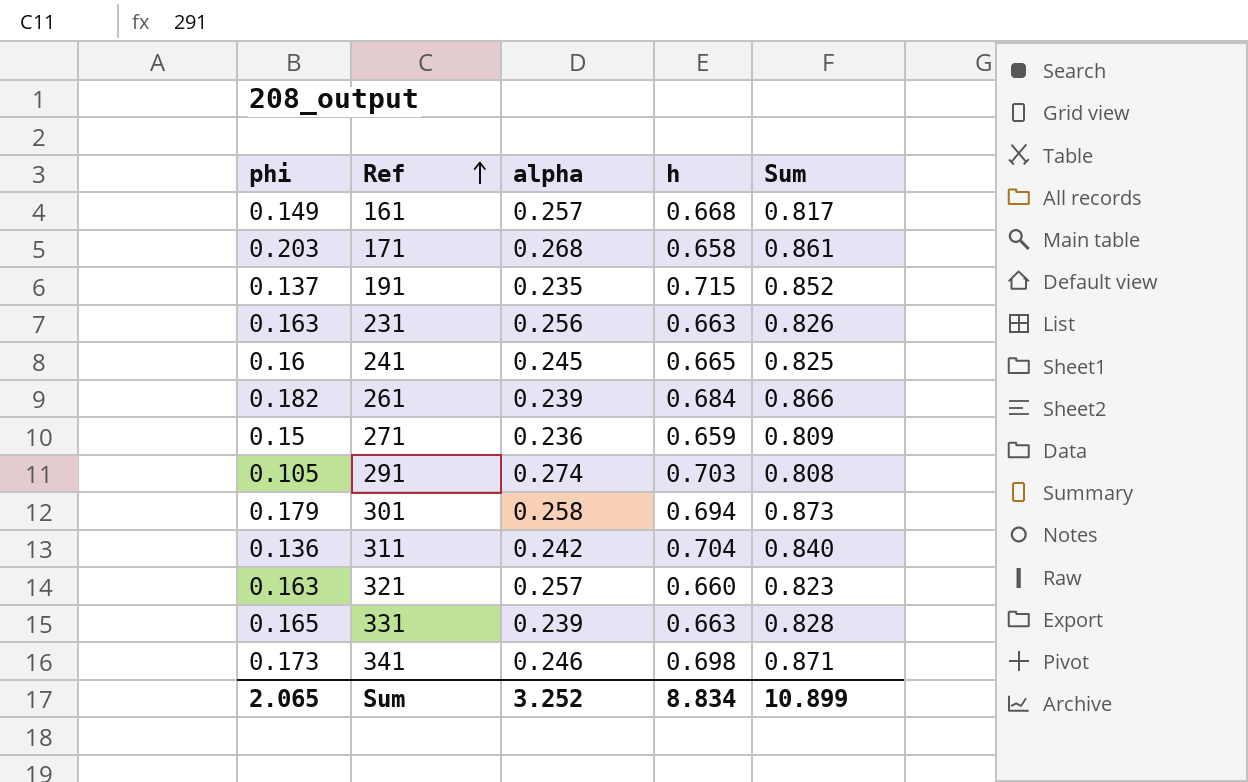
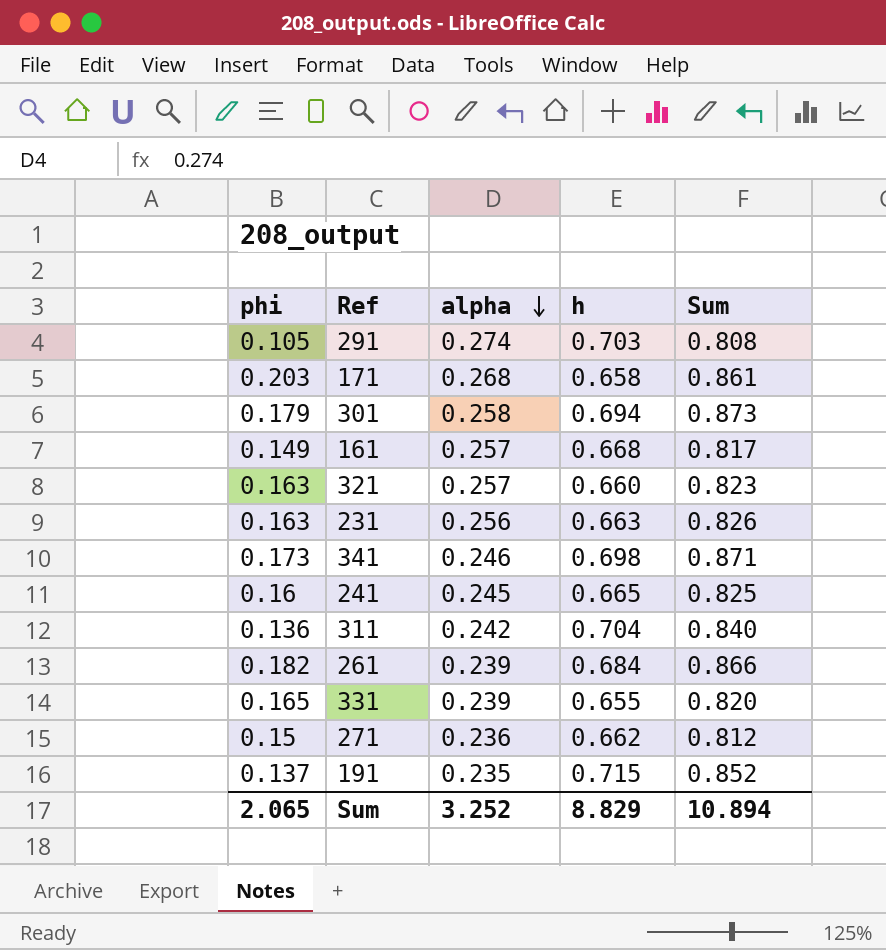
row order: Ref ascending -> alpha descending
331 | h: 0.663 -> 0.655
331 | Sum: 0.828 -> 0.820
271 | h: 0.659 -> 0.662
271 | Sum: 0.809 -> 0.812
Sum | h: 8.834 -> 8.829
Sum | Sum: 10.899 -> 10.894

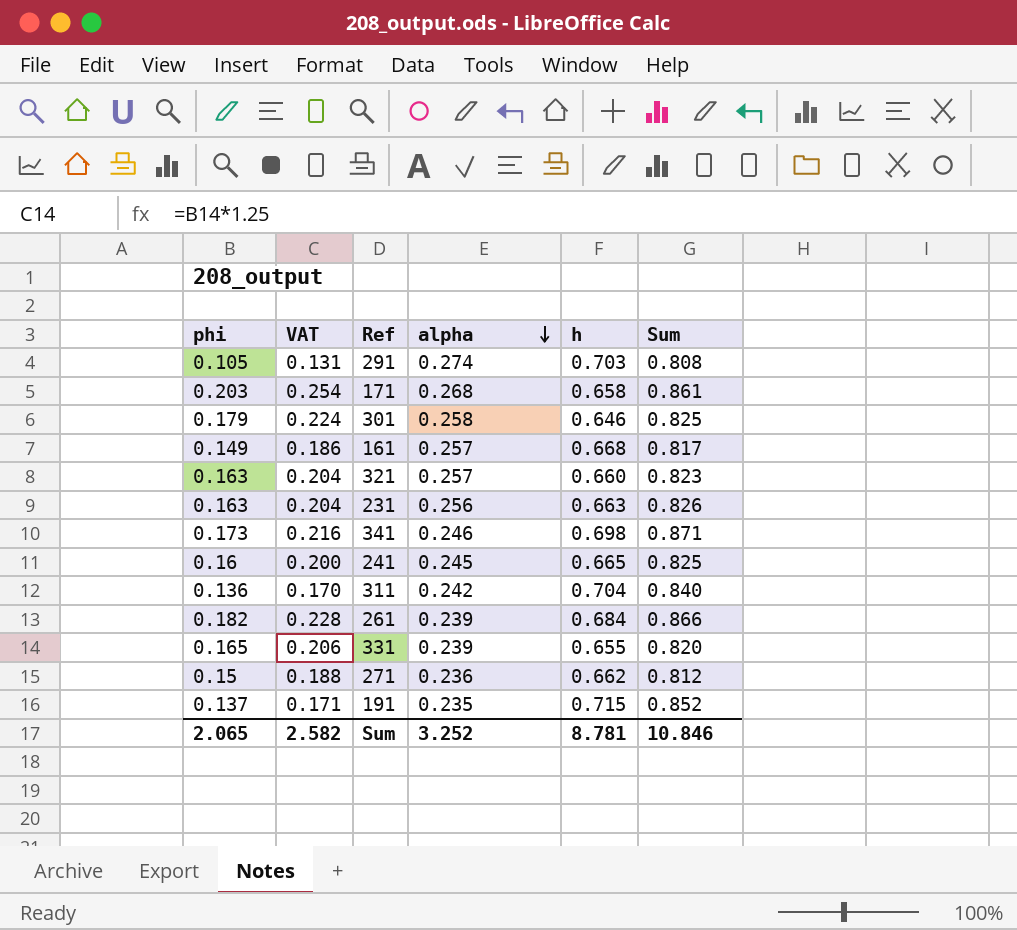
column VAT | formula: none -> [phi] * 1.25
301 | h: 0.694 -> 0.646
301 | Sum: 0.873 -> 0.825
Sum | h: 8.829 -> 8.781
Sum | Sum: 10.894 -> 10.846

